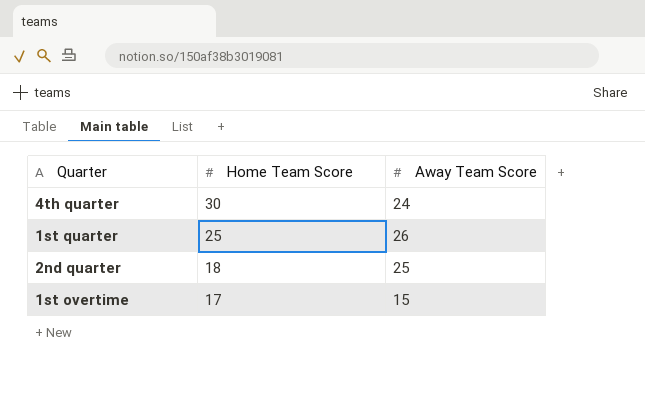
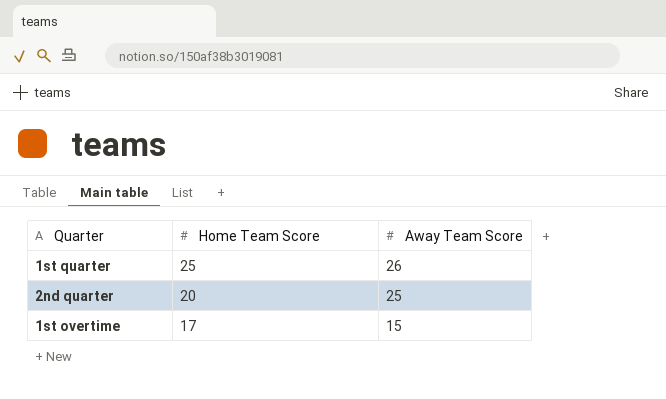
row 4th quarter: 30 | 24 -> none
2nd quarter | Home Team Score: 18 -> 20

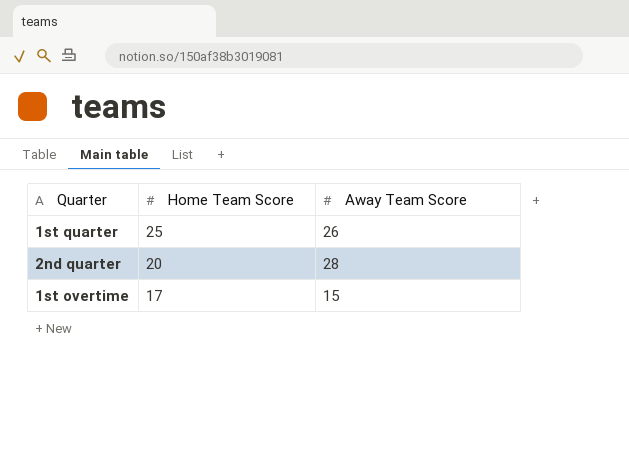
2nd quarter | Away Team Score: 25 -> 28

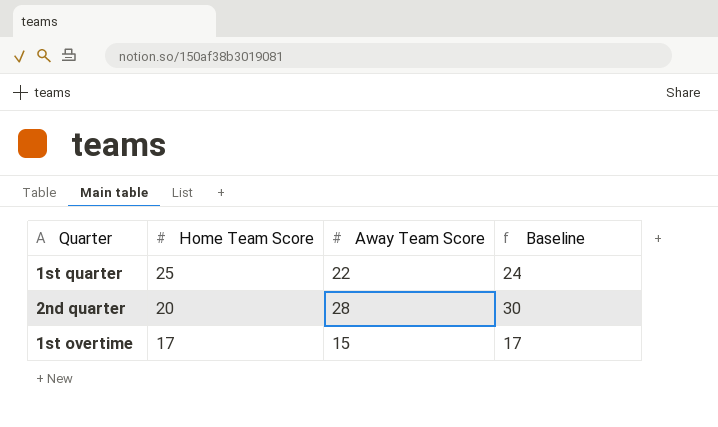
column Baseline | formula: none -> [Away Team Score] + 2
1st quarter | Away Team Score: 26 -> 22

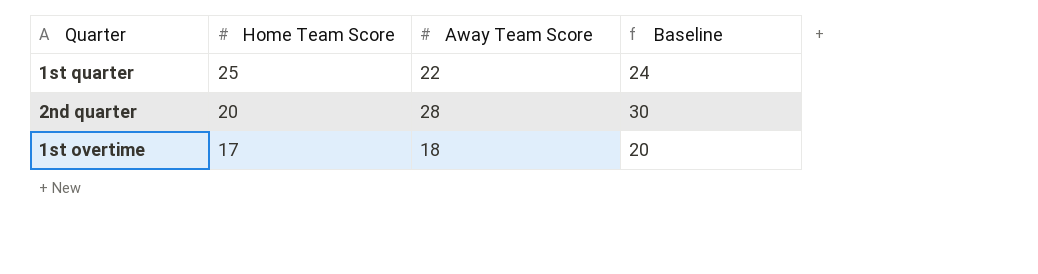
1st overtime | Away Team Score: 15 -> 18
1st overtime | Baseline: 17 -> 20

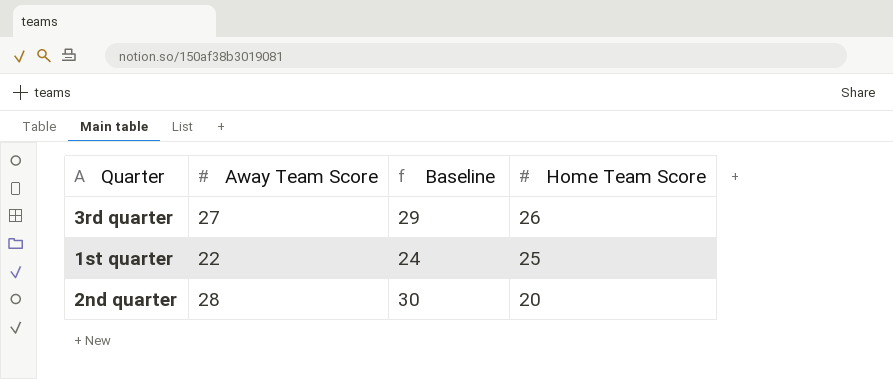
column Home Team Score | position: 2 -> 4
row 1st overtime: 17 | 18 | 20 -> none
row 3rd quarter: none -> 27 | 29 | 26

